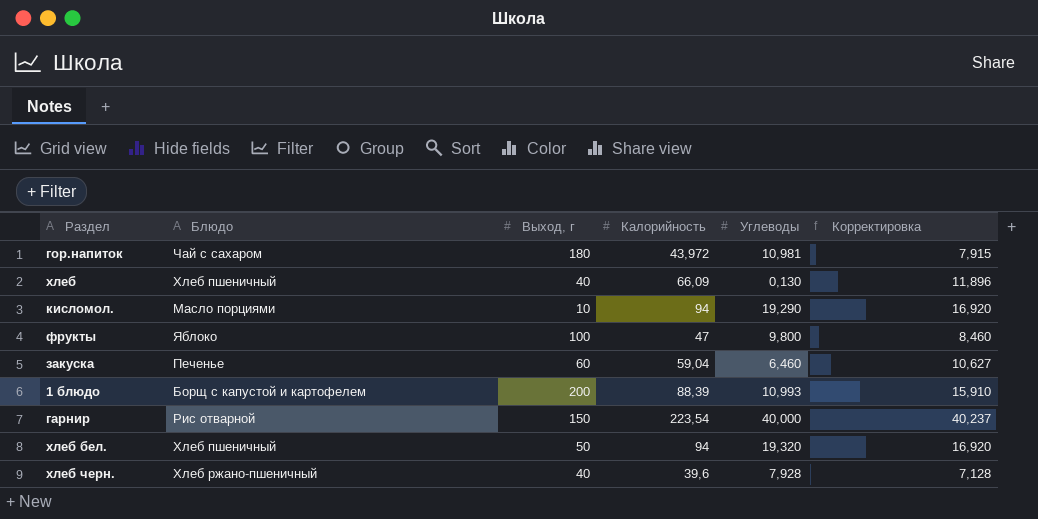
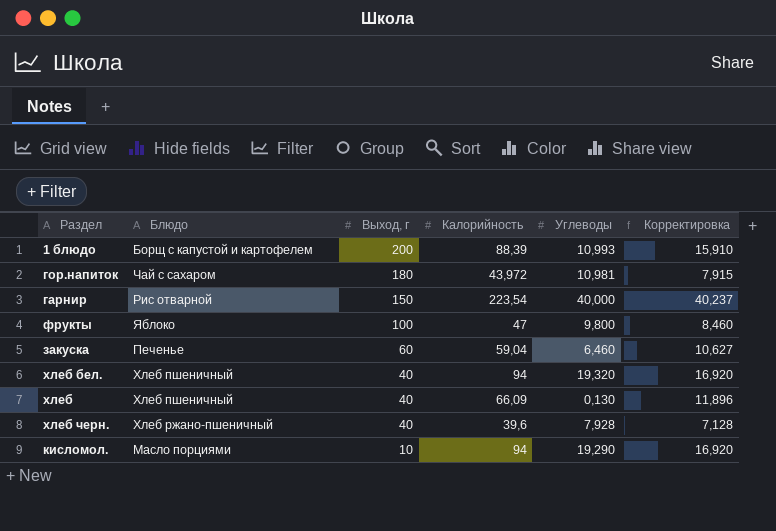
row order: none -> Выход, г descending
хлеб бел. | Выход, г: 50 -> 40

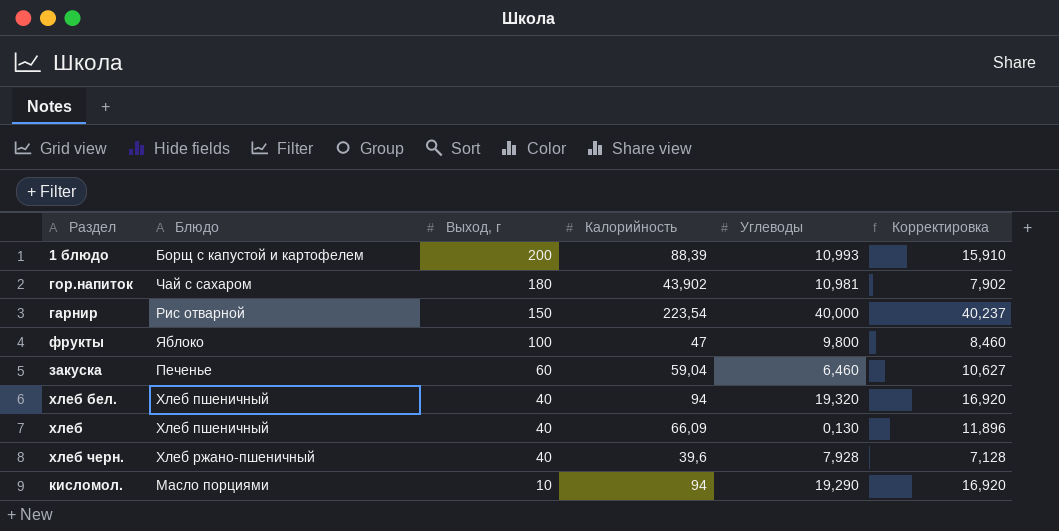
гор.напиток | Калорийность: 43,972 -> 43,902
гор.напиток | Корректировка: 7,915 -> 7,902

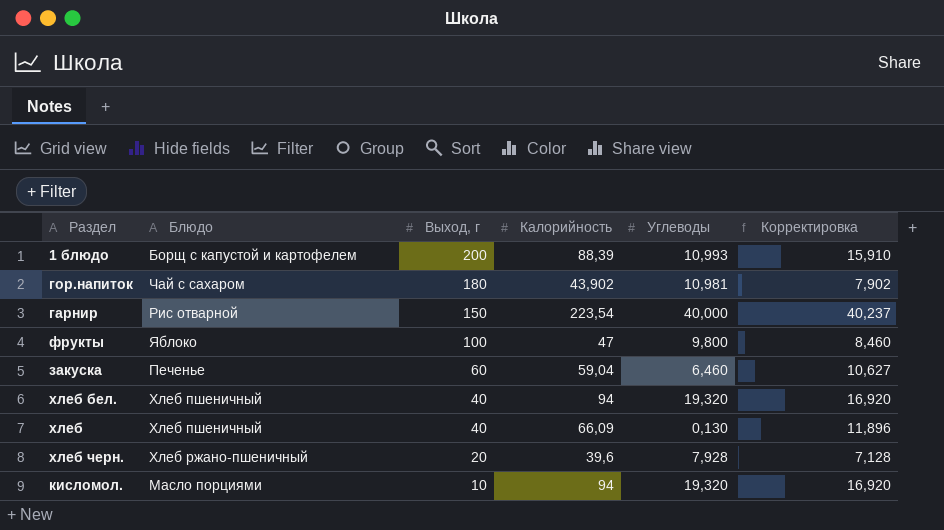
хлеб черн. | Выход, г: 40 -> 20
кисломол. | Углеводы: 19,290 -> 19,320

